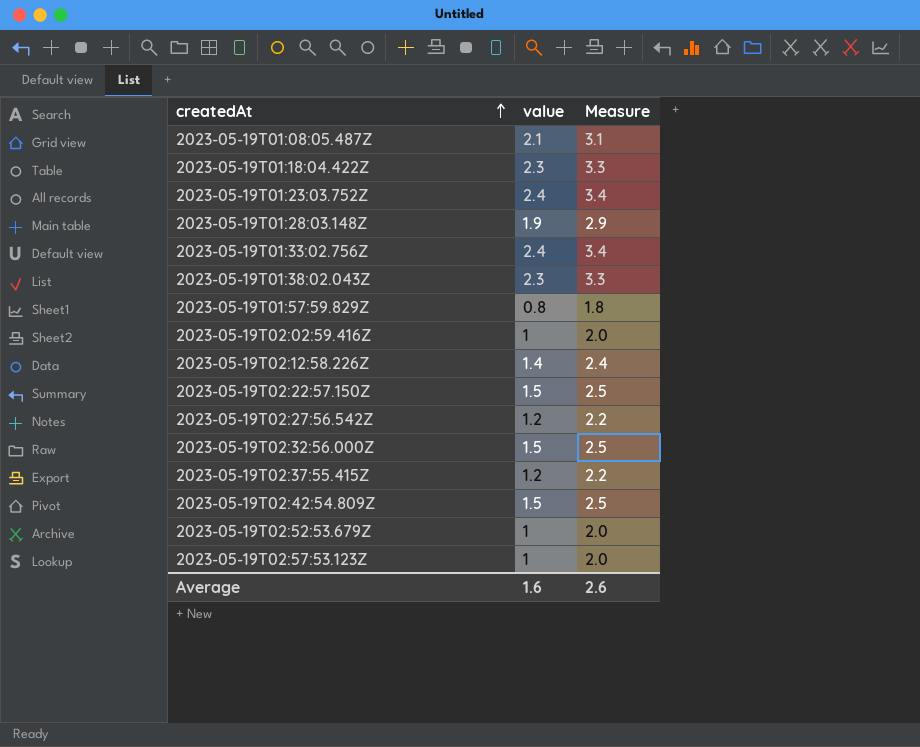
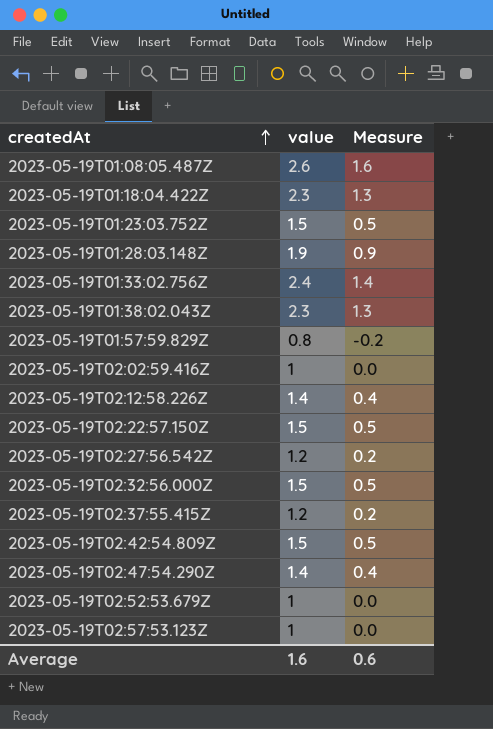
column Measure | formula: [value] + 1 -> [value] - 1
2023-05-19T01:08:05.487Z | value: 2.1 -> 2.6
2023-05-19T01:23:03.752Z | value: 2.4 -> 1.5
row 2023-05-19T02:47:54.290Z: none -> 1.4 | 0.4
Average | Measure: 2.6 -> 0.6

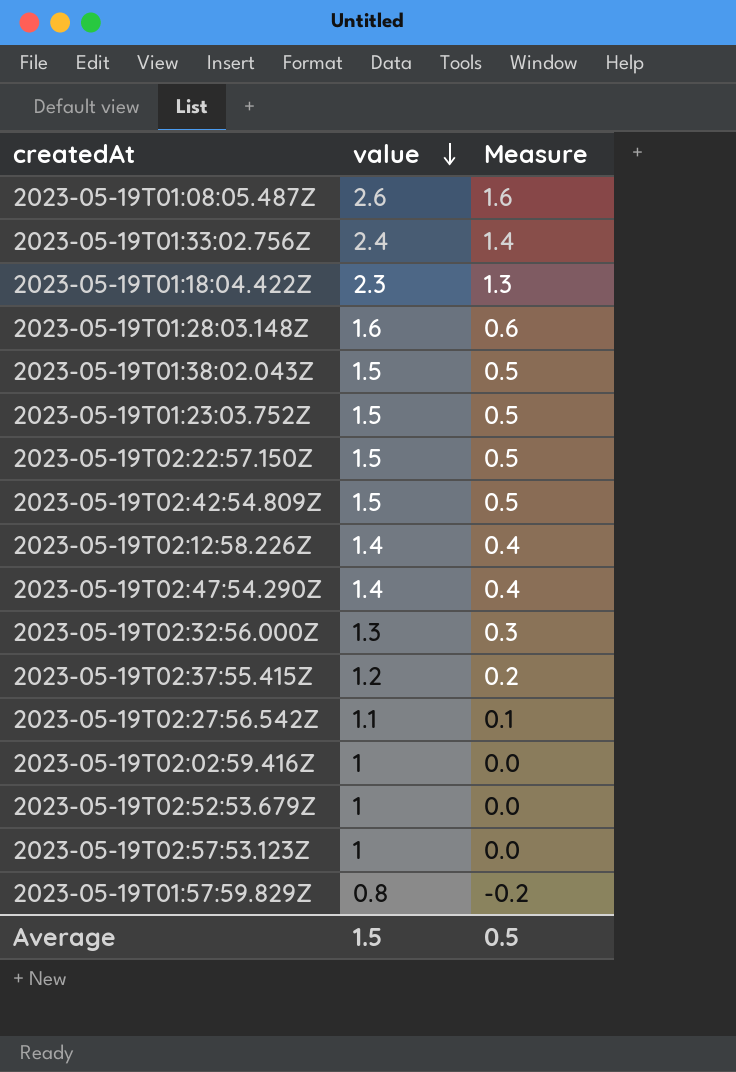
row order: createdAt ascending -> value descending
2023-05-19T01:28:03.148Z | value: 1.9 -> 1.6
2023-05-19T01:28:03.148Z | Measure: 0.9 -> 0.6
2023-05-19T01:38:02.043Z | value: 2.3 -> 1.5
2023-05-19T01:38:02.043Z | Measure: 1.3 -> 0.5
2023-05-19T02:32:56.000Z | value: 1.5 -> 1.3
2023-05-19T02:32:56.000Z | Measure: 0.5 -> 0.3
2023-05-19T02:27:56.542Z | value: 1.2 -> 1.1
2023-05-19T02:27:56.542Z | Measure: 0.2 -> 0.1
Average | value: 1.6 -> 1.5
Average | Measure: 0.6 -> 0.5

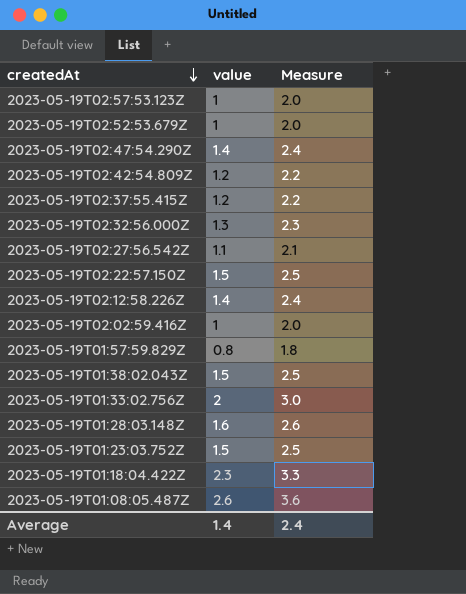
row order: value descending -> createdAt descending
column Measure | formula: [value] - 1 -> [value] + 1
2023-05-19T02:42:54.809Z | value: 1.5 -> 1.2
2023-05-19T01:33:02.756Z | value: 2.4 -> 2
Average | value: 1.5 -> 1.4
Average | Measure: 0.5 -> 2.4

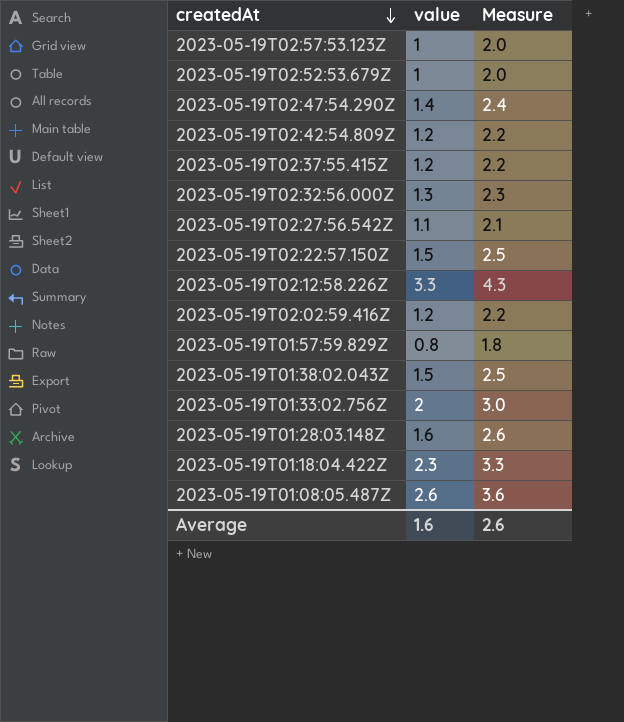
row 2023-05-19T01:23:03.752Z: 1.5 | 2.5 -> none
2023-05-19T02:12:58.226Z | value: 1.4 -> 3.3
2023-05-19T02:12:58.226Z | Measure: 2.4 -> 4.3
2023-05-19T02:02:59.416Z | value: 1 -> 1.2
2023-05-19T02:02:59.416Z | Measure: 2.0 -> 2.2
Average | value: 1.4 -> 1.6
Average | Measure: 2.4 -> 2.6

